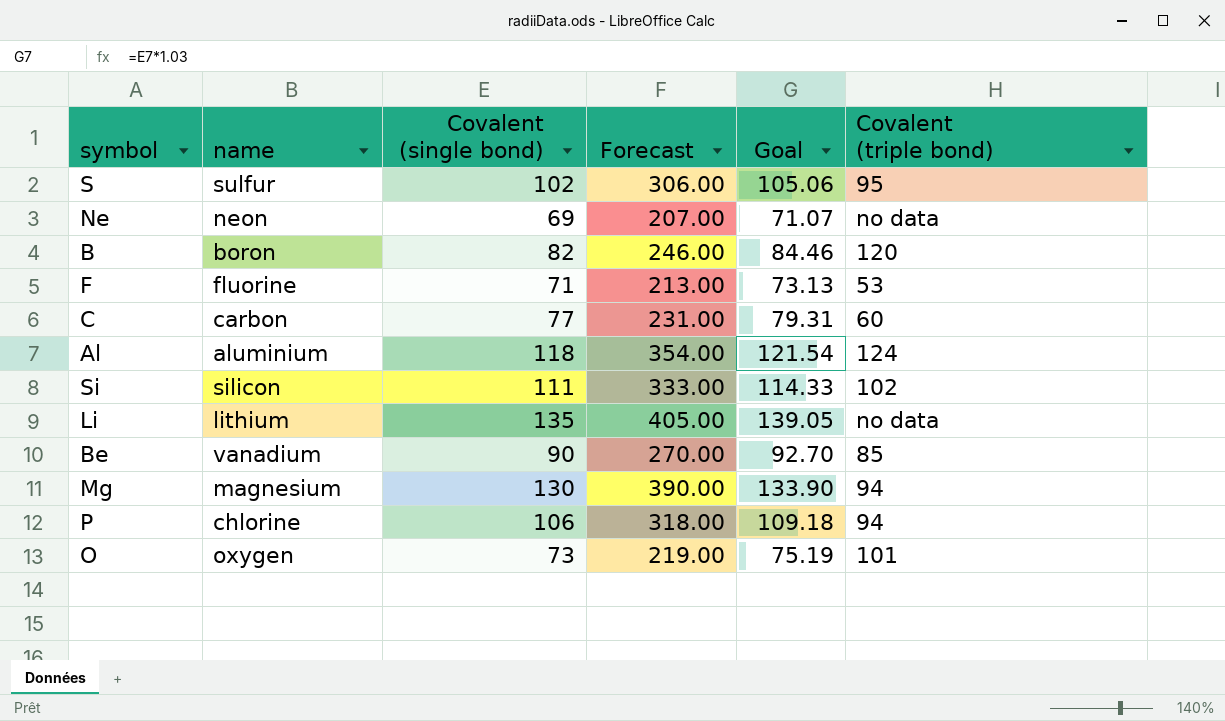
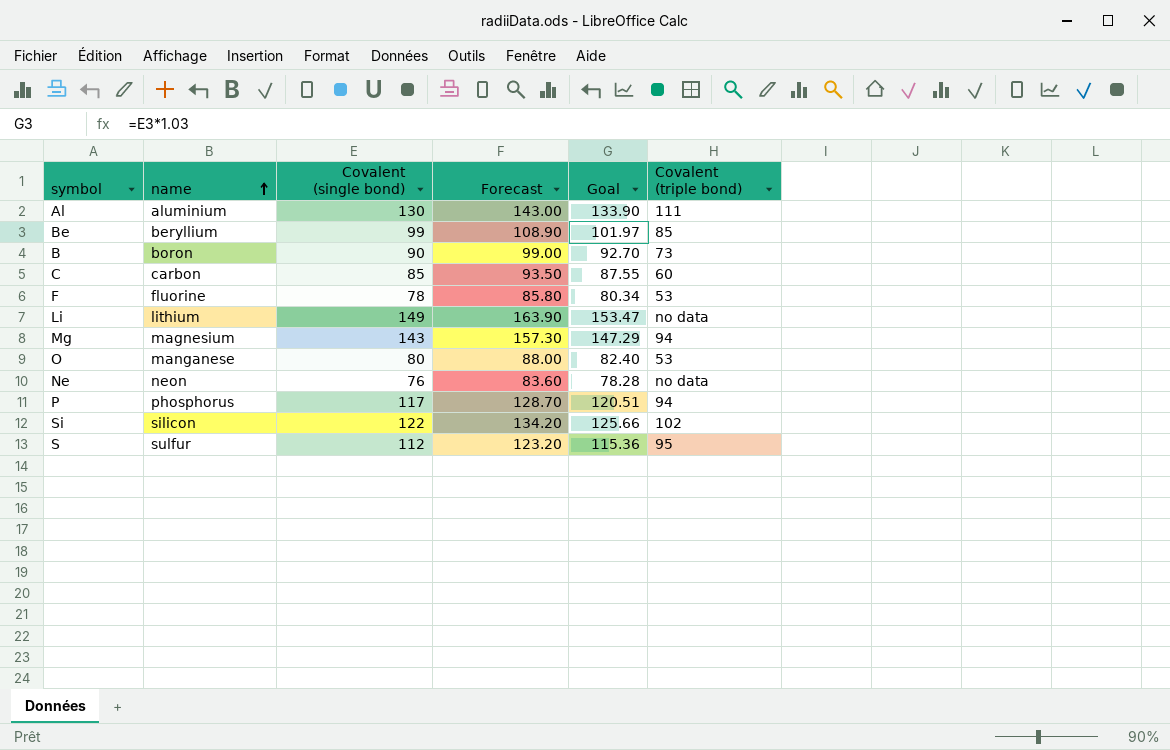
row order: none -> name ascending
column Forecast | formula: [Covalent (single bond)] * 3 -> [Covalent (single bond)] * 1.1
Al | Covalent (single bond): 118 -> 130
Al | Goal: 121.54 -> 133.90
Al | Covalent (triple bond): 124 -> 111
Be | name: vanadium -> beryllium
Be | Covalent (single bond): 90 -> 99
Be | Goal: 92.70 -> 101.97
B | Covalent (single bond): 82 -> 90
B | Goal: 84.46 -> 92.70
B | Covalent (triple bond): 120 -> 73
C | Covalent (single bond): 77 -> 85
C | Goal: 79.31 -> 87.55
F | Covalent (single bond): 71 -> 78
F | Goal: 73.13 -> 80.34
Li | Covalent (single bond): 135 -> 149
Li | Goal: 139.05 -> 153.47
Mg | Covalent (single bond): 130 -> 143
Mg | Goal: 133.90 -> 147.29
O | name: oxygen -> manganese
O | Covalent (single bond): 73 -> 80
O | Goal: 75.19 -> 82.40
O | Covalent (triple bond): 101 -> 53
Ne | Covalent (single bond): 69 -> 76
Ne | Goal: 71.07 -> 78.28
P | name: chlorine -> phosphorus
P | Covalent (single bond): 106 -> 117
P | Goal: 109.18 -> 120.51
Si | Covalent (single bond): 111 -> 122
Si | Goal: 114.33 -> 125.66
S | Covalent (single bond): 102 -> 112
S | Goal: 105.06 -> 115.36

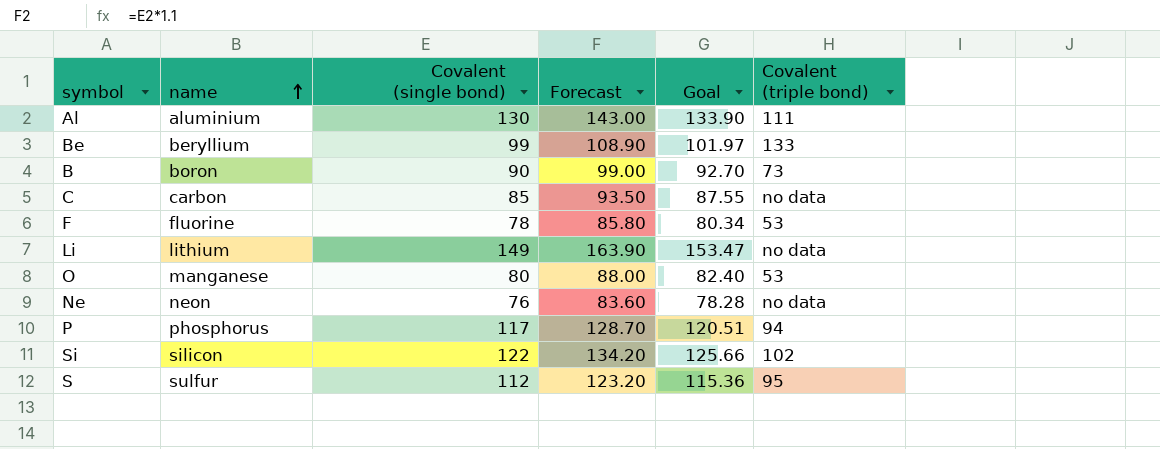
row Mg: magnesium | 143 | 157.30 | 147.29 | 94 -> none
Be | Covalent (triple bond): 85 -> 133
C | Covalent (triple bond): 60 -> no data

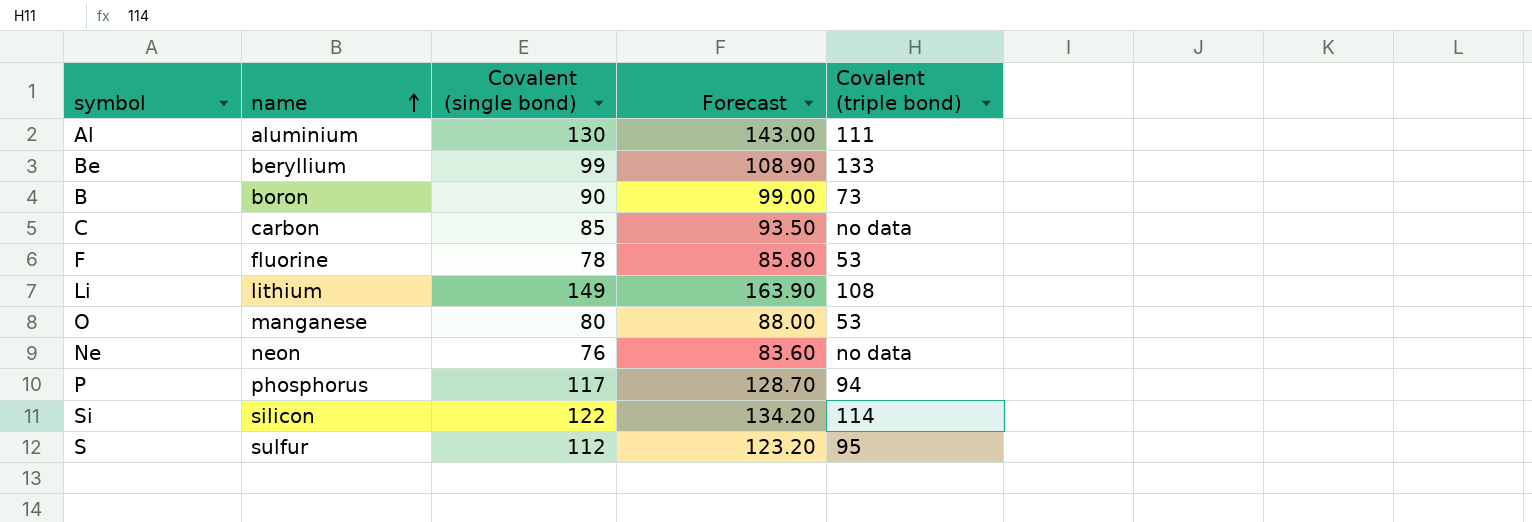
column Goal | formula: [Covalent (single bond)] * 1.03 -> none
Li | Covalent (triple bond): no data -> 108
Si | Covalent (triple bond): 102 -> 114

